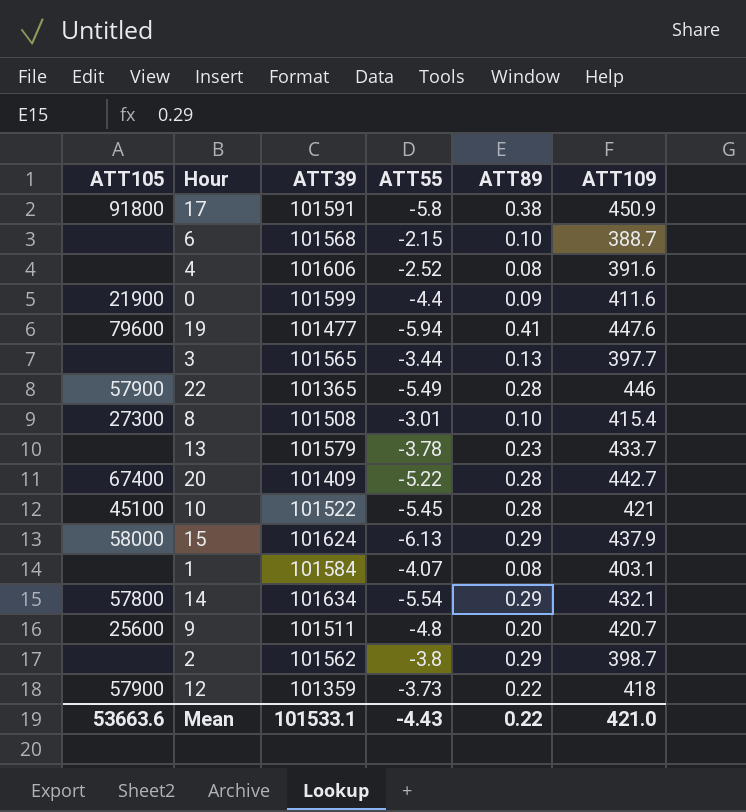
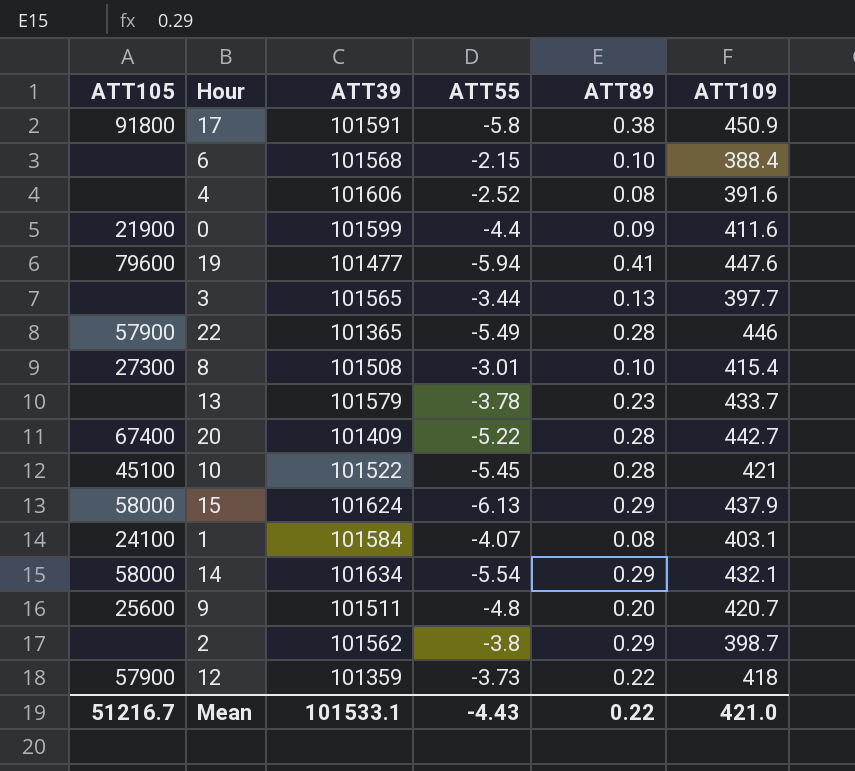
6 | ATT109: 388.7 -> 388.4
1 | ATT105: none -> 24100
14 | ATT105: 57800 -> 58000
Mean | ATT105: 53663.6 -> 51216.7

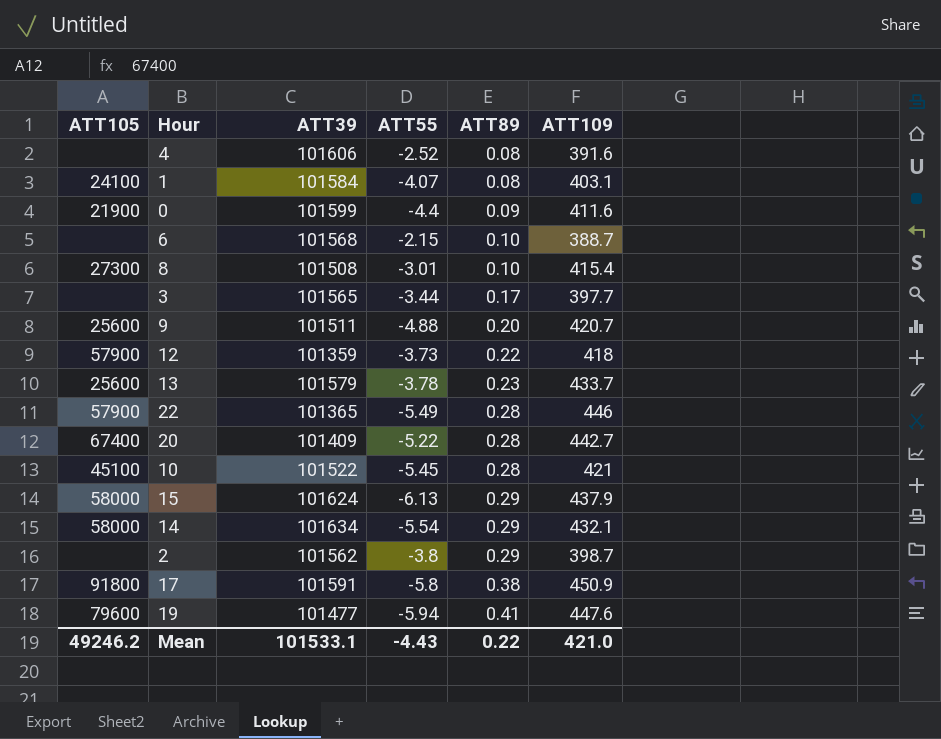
row order: none -> ATT89 ascending
6 | ATT109: 388.4 -> 388.7
3 | ATT89: 0.13 -> 0.17
9 | ATT55: -4.8 -> -4.88
13 | ATT105: none -> 25600
Mean | ATT105: 51216.7 -> 49246.2

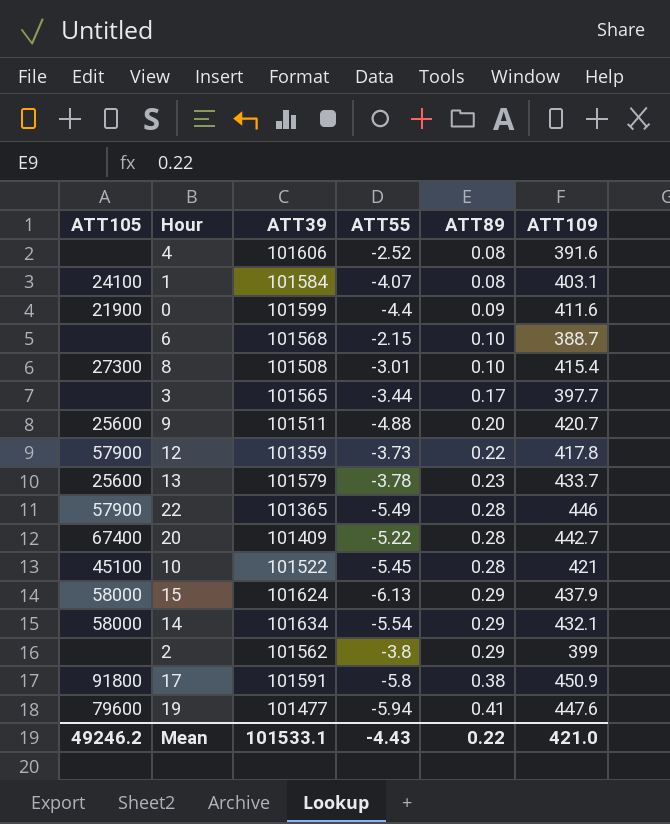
12 | ATT109: 418 -> 417.8
2 | ATT109: 398.7 -> 399

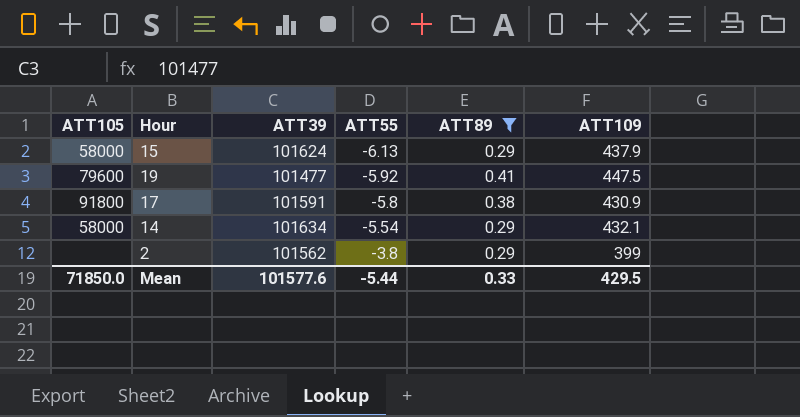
filter: none -> ATT89 >= 0.29
row order: ATT89 ascending -> ATT55 ascending
19 | ATT55: -5.94 -> -5.92
19 | ATT109: 447.6 -> 447.5
17 | ATT109: 450.9 -> 430.9
Mean | ATT105: 49246.2 -> 71850.0
Mean | ATT39: 101533.1 -> 101577.6
Mean | ATT55: -4.43 -> -5.44
Mean | ATT89: 0.22 -> 0.33
Mean | ATT109: 421.0 -> 429.5

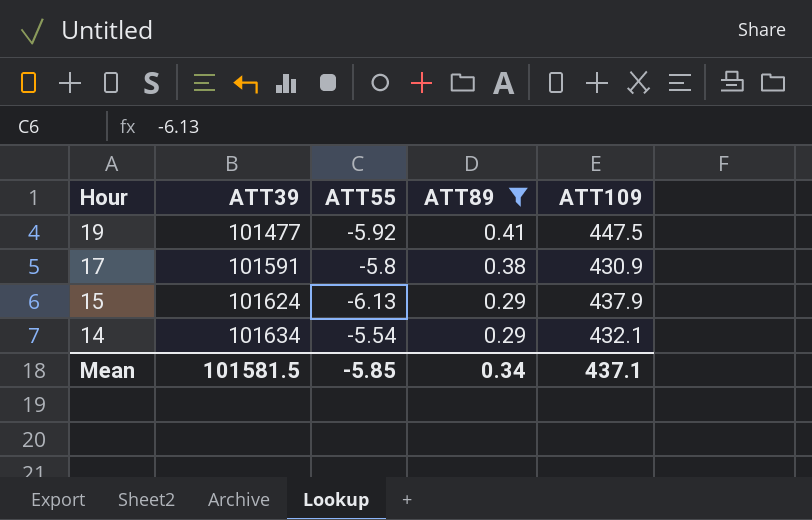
row order: ATT55 ascending -> Hour descending
column ATT105 | position: 1 -> none
row 2: none | 101562 | -3.8 | 0.29 | 399 -> none
Mean | ATT39: 101577.6 -> 101581.5
Mean | ATT55: -5.44 -> -5.85
Mean | ATT89: 0.33 -> 0.34
Mean | ATT109: 429.5 -> 437.1

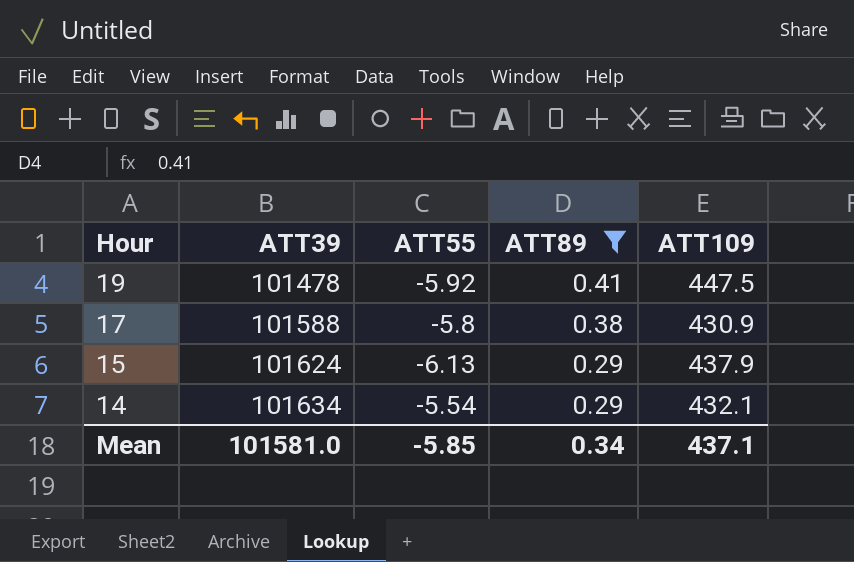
19 | ATT39: 101477 -> 101478
17 | ATT39: 101591 -> 101588
Mean | ATT39: 101581.5 -> 101581.0

